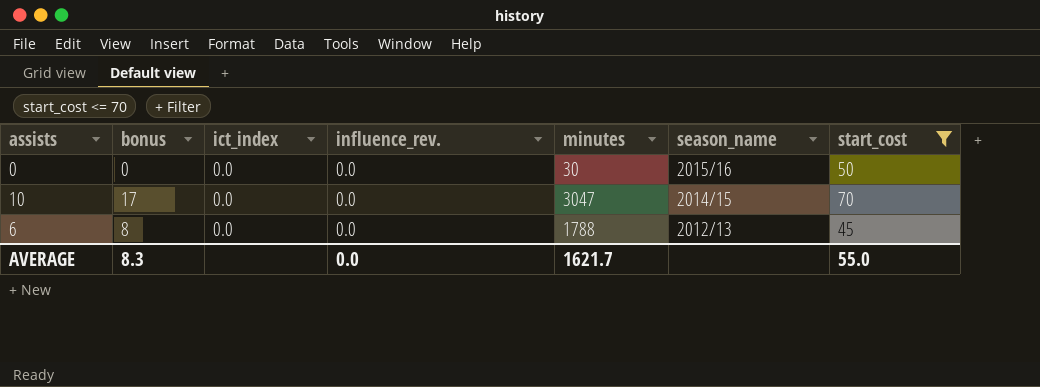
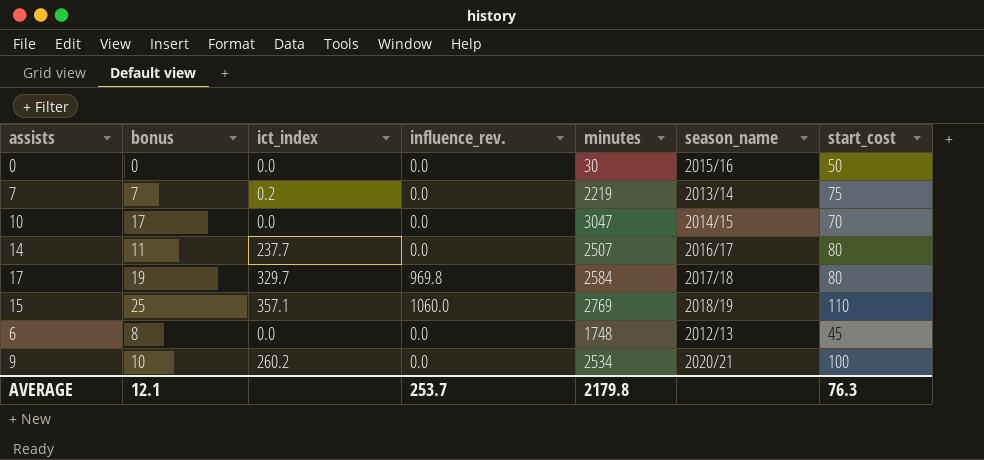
filter: start_cost <= 70 -> none
6 | minutes: 1788 -> 1748
AVERAGE | bonus: 8.3 -> 12.1
AVERAGE | influence_rev.: 0.0 -> 253.7
AVERAGE | minutes: 1621.7 -> 2179.8
AVERAGE | start_cost: 55.0 -> 76.3

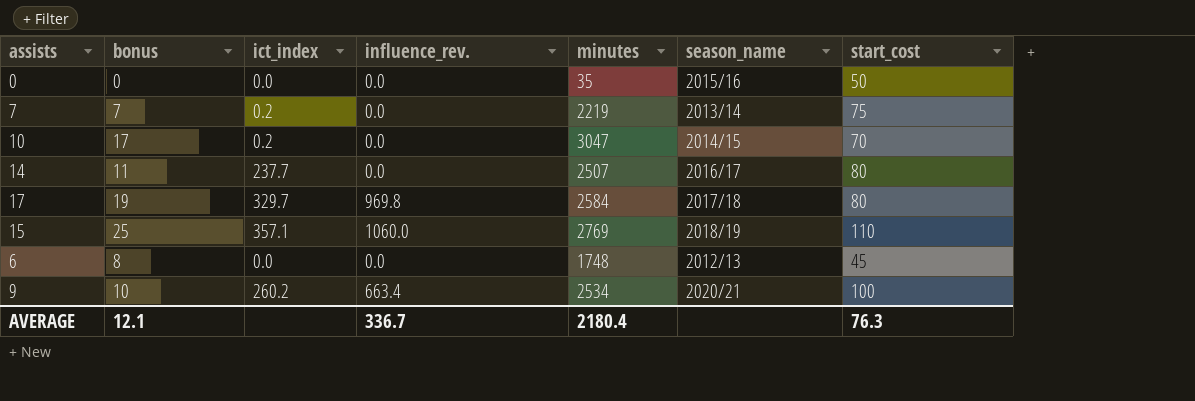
0 | minutes: 30 -> 35
10 | ict_index: 0.0 -> 0.2
9 | influence_rev.: 0.0 -> 663.4
AVERAGE | influence_rev.: 253.7 -> 336.7
AVERAGE | minutes: 2179.8 -> 2180.4

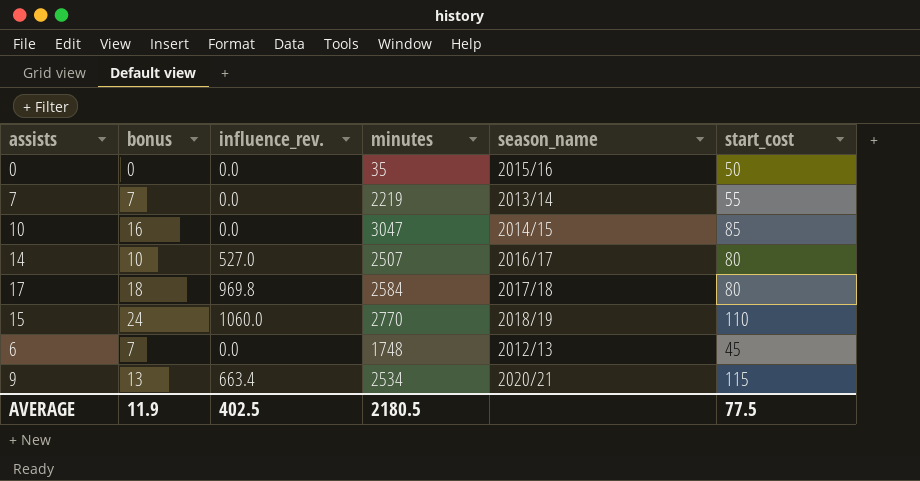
column ict_index | position: 3 -> none
7 | start_cost: 75 -> 55
10 | bonus: 17 -> 16
10 | start_cost: 70 -> 85
14 | bonus: 11 -> 10
14 | influence_rev.: 0.0 -> 527.0
17 | bonus: 19 -> 18
15 | bonus: 25 -> 24
15 | minutes: 2769 -> 2770
6 | bonus: 8 -> 7
9 | bonus: 10 -> 13
9 | start_cost: 100 -> 115
AVERAGE | bonus: 12.1 -> 11.9
AVERAGE | influence_rev.: 336.7 -> 402.5
AVERAGE | minutes: 2180.4 -> 2180.5
AVERAGE | start_cost: 76.3 -> 77.5

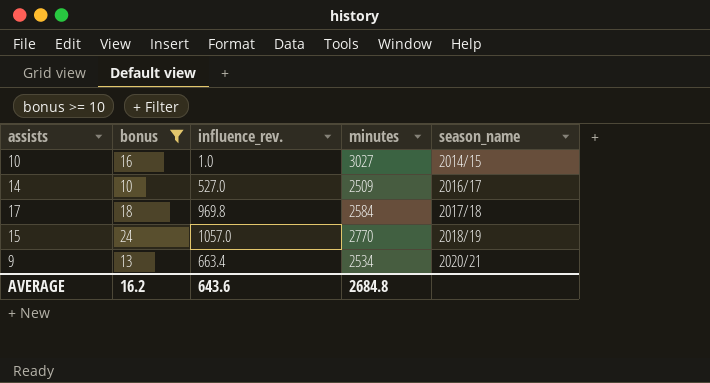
filter: none -> bonus >= 10
column start_cost | position: 6 -> none
10 | influence_rev.: 0.0 -> 1.0
10 | minutes: 3047 -> 3027
14 | minutes: 2507 -> 2509
15 | influence_rev.: 1060.0 -> 1057.0
AVERAGE | bonus: 11.9 -> 16.2
AVERAGE | influence_rev.: 402.5 -> 643.6
AVERAGE | minutes: 2180.5 -> 2684.8

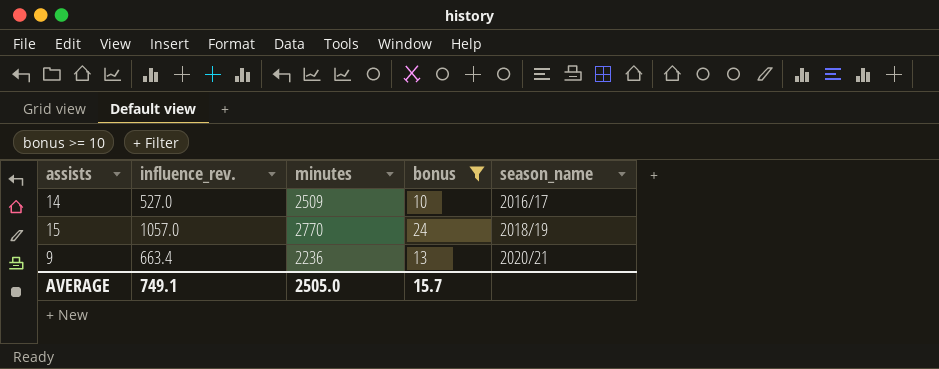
column bonus | position: 2 -> 4
row 10: 16 | 1.0 | 3027 | 2014/15 -> none
row 17: 18 | 969.8 | 2584 | 2017/18 -> none
9 | minutes: 2534 -> 2236
AVERAGE | influence_rev.: 643.6 -> 749.1
AVERAGE | minutes: 2684.8 -> 2505.0
AVERAGE | bonus: 16.2 -> 15.7

